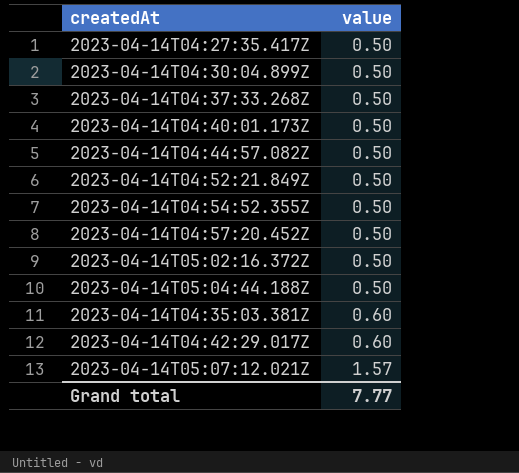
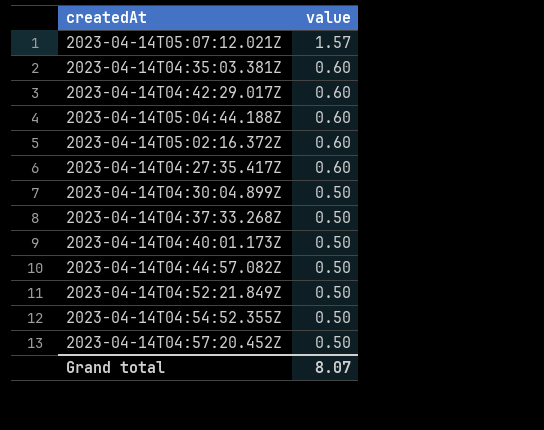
row order: value ascending -> value descending
2023-04-14T05:04:44.188Z | value: 0.50 -> 0.60
2023-04-14T05:02:16.372Z | value: 0.50 -> 0.60
2023-04-14T04:27:35.417Z | value: 0.50 -> 0.60
Grand total | value: 7.77 -> 8.07

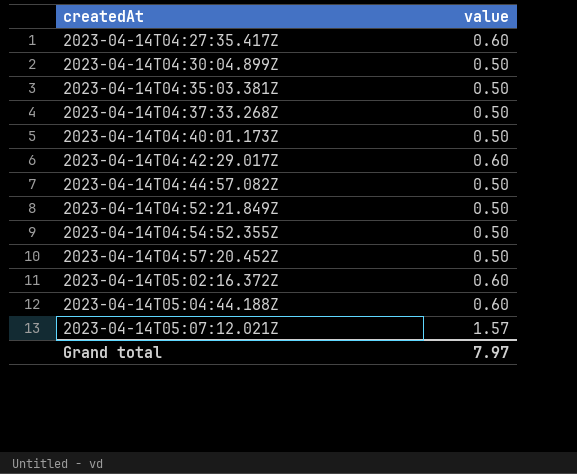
row order: value descending -> createdAt ascending
2023-04-14T04:35:03.381Z | value: 0.60 -> 0.50
Grand total | value: 8.07 -> 7.97

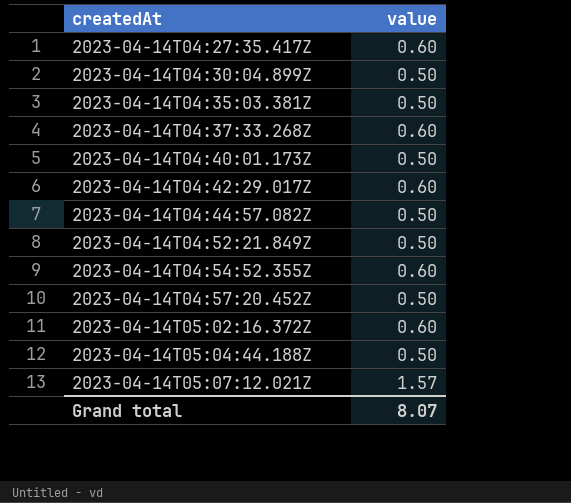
2023-04-14T04:37:33.268Z | value: 0.50 -> 0.60
2023-04-14T04:54:52.355Z | value: 0.50 -> 0.60
2023-04-14T05:04:44.188Z | value: 0.60 -> 0.50
Grand total | value: 7.97 -> 8.07

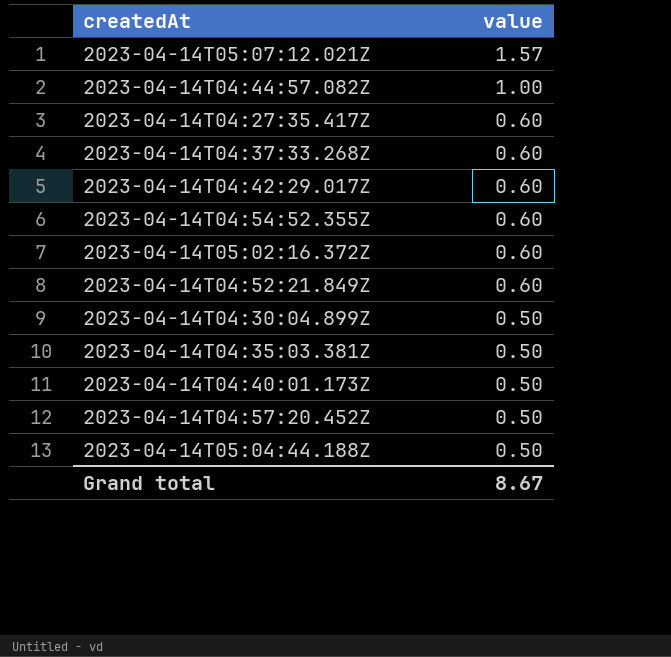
row order: createdAt ascending -> value descending
2023-04-14T04:44:57.082Z | value: 0.50 -> 1.00
2023-04-14T04:52:21.849Z | value: 0.50 -> 0.60
Grand total | value: 8.07 -> 8.67

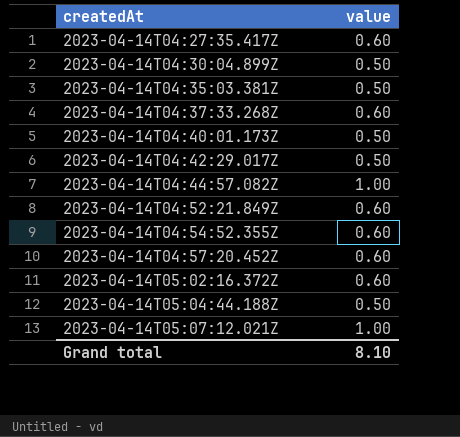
row order: value descending -> createdAt ascending
2023-04-14T04:42:29.017Z | value: 0.60 -> 0.50
2023-04-14T04:57:20.452Z | value: 0.50 -> 0.60
2023-04-14T05:07:12.021Z | value: 1.57 -> 1.00
Grand total | value: 8.67 -> 8.10

